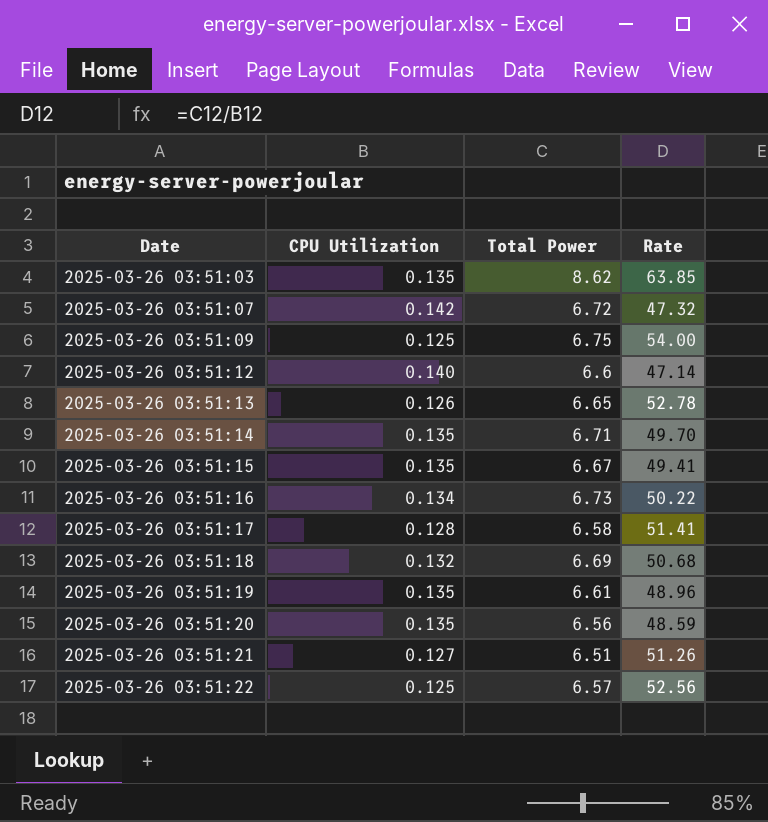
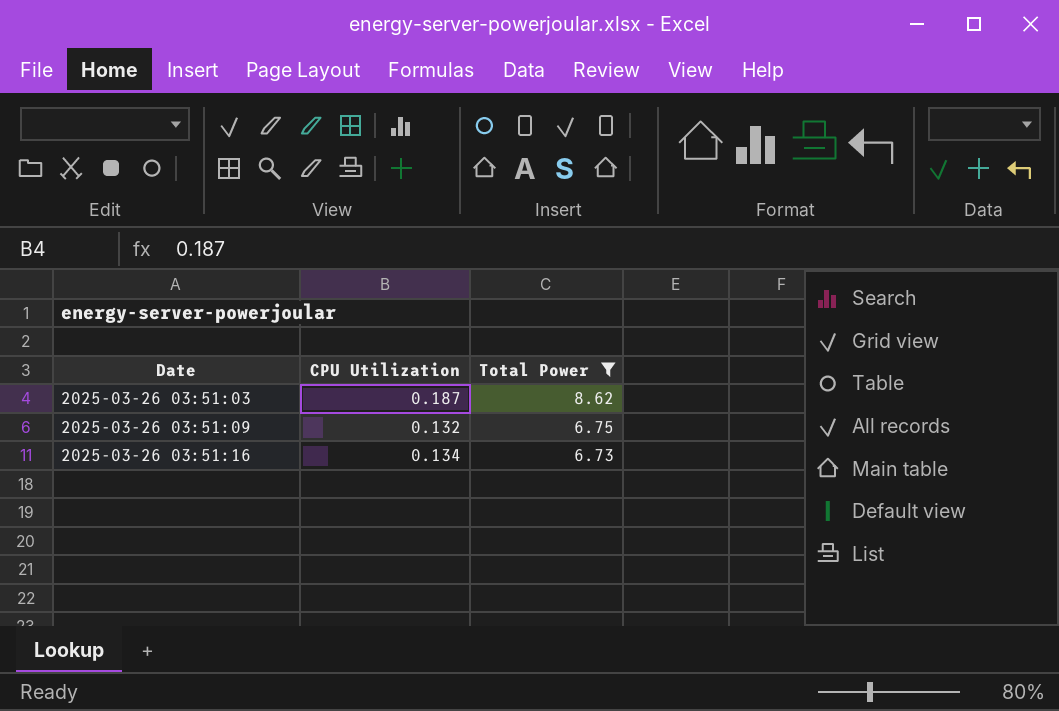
filter: none -> Total Power >= 6.73
column Rate | formula: [Total Power] / [CPU Utilization] -> none
2025-03-26 03:51:03 | CPU Utilization: 0.135 -> 0.187
2025-03-26 03:51:09 | CPU Utilization: 0.125 -> 0.132

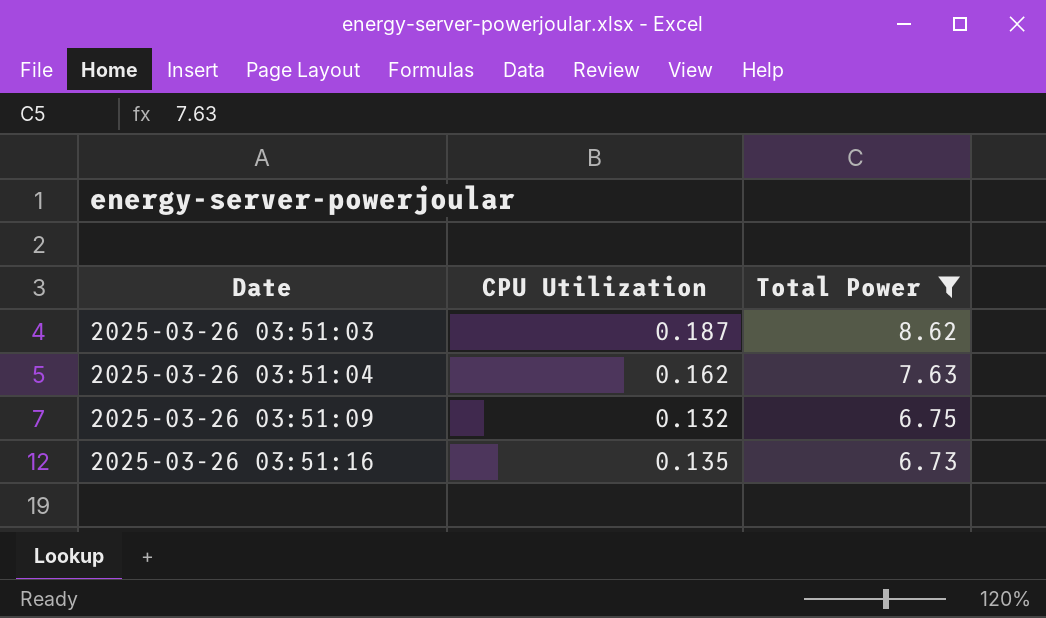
row 2025-03-26 03:51:04: none -> 0.162 | 7.63
2025-03-26 03:51:16 | CPU Utilization: 0.134 -> 0.135

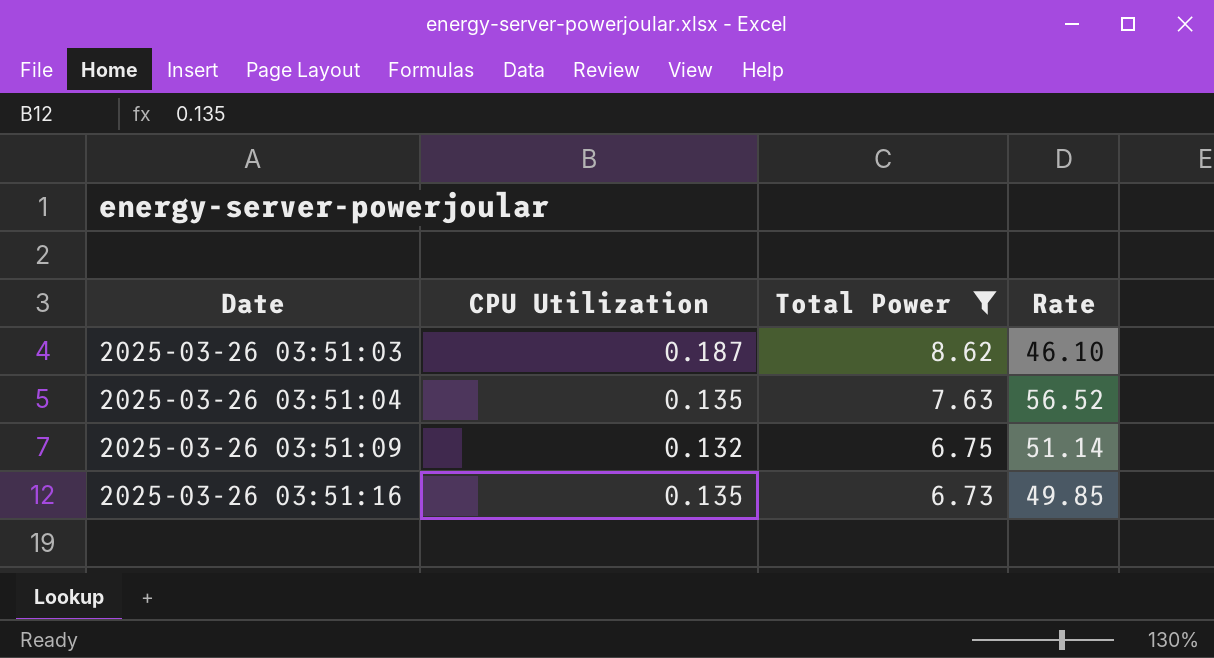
column Rate | formula: none -> [Total Power] / [CPU Utilization]
2025-03-26 03:51:04 | CPU Utilization: 0.162 -> 0.135

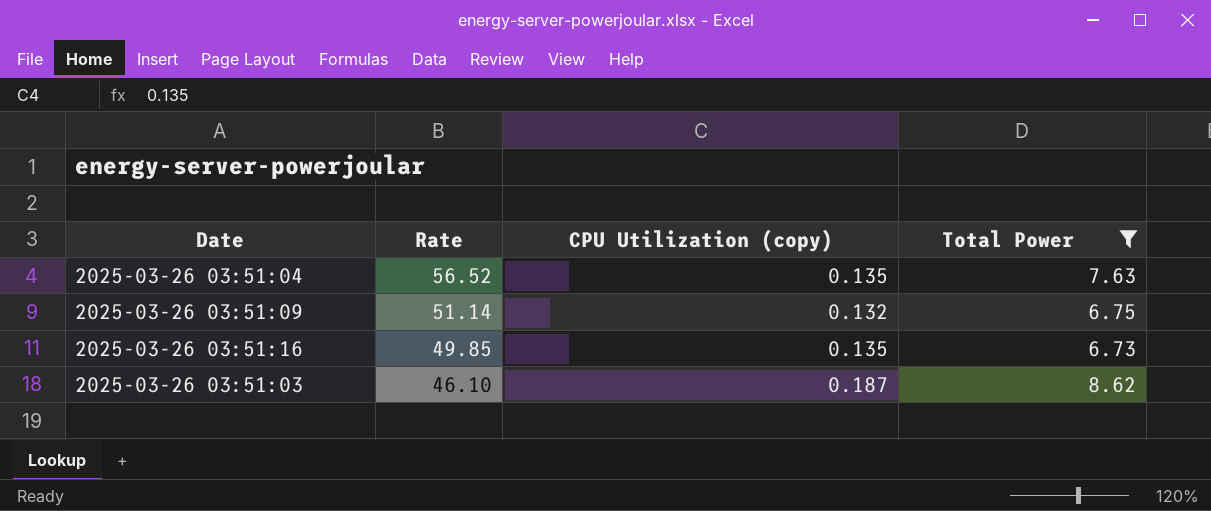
row order: Date ascending -> Rate descending
column Rate | position: 4 -> 2
column name: CPU Utilization -> CPU Utilization (copy)

